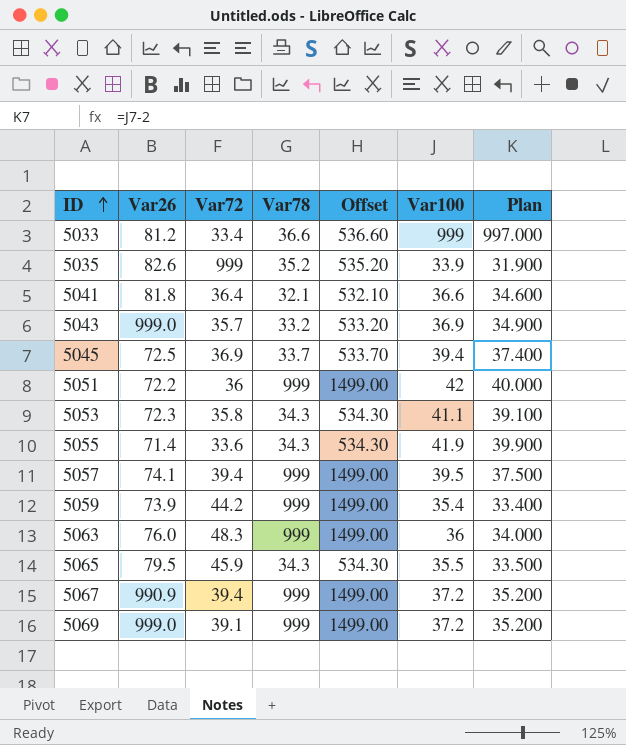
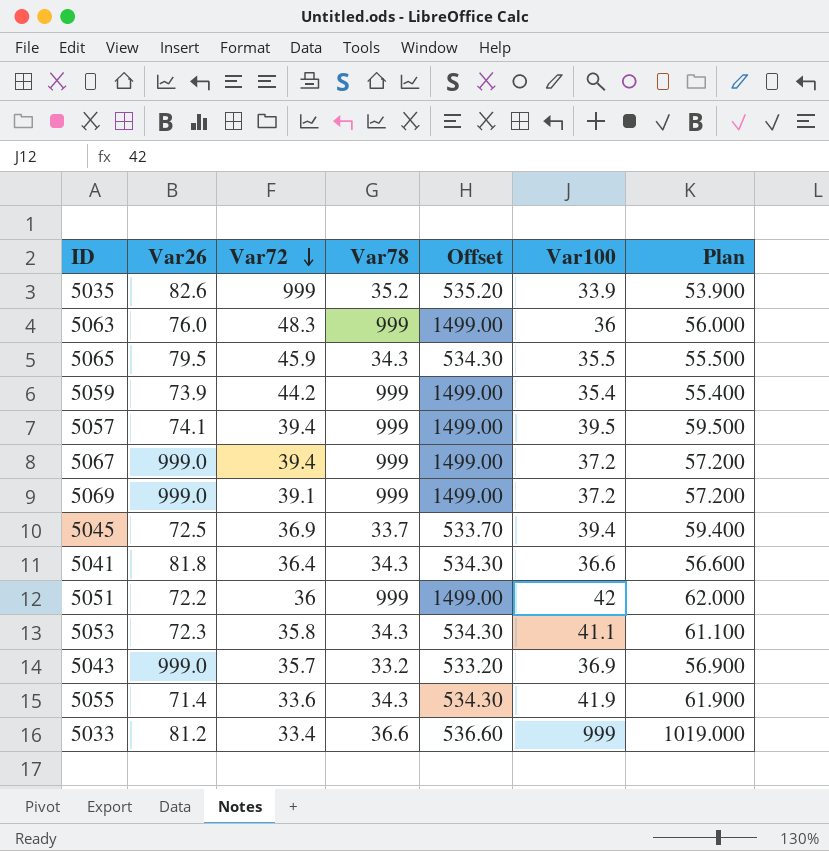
row order: ID ascending -> Var72 descending
column Plan | formula: [Var100] - 2 -> [Var100] + 20
5067 | Var26: 990.9 -> 999.0
5041 | Var78: 32.1 -> 34.3
5041 | Offset: 532.10 -> 534.30

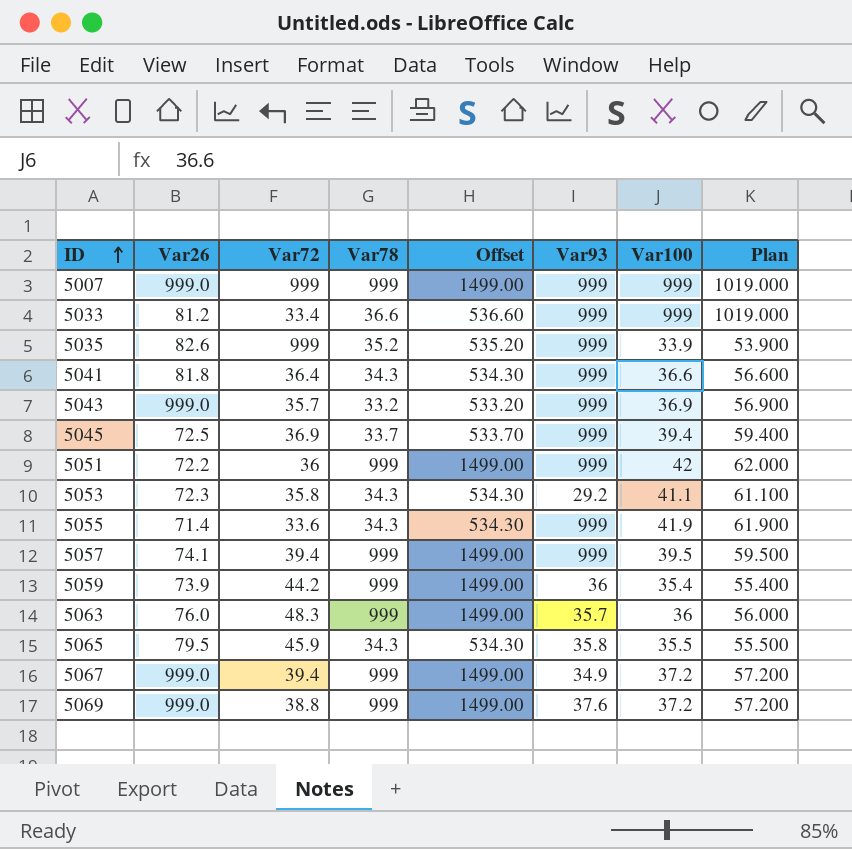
row order: Var72 descending -> ID ascending
column Var93 | position: none -> 6
row 5007: none -> 999.0 | 999 | 999 | 1499.00 | 999 | 999 | 1019.000
5069 | Var72: 39.1 -> 38.8

